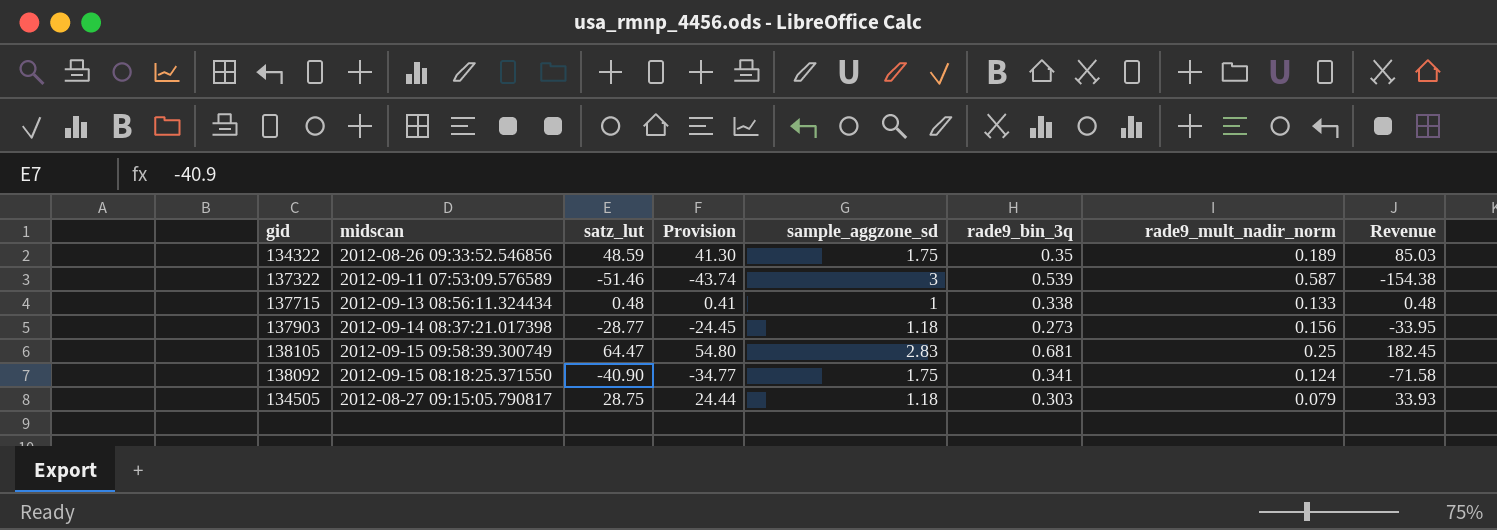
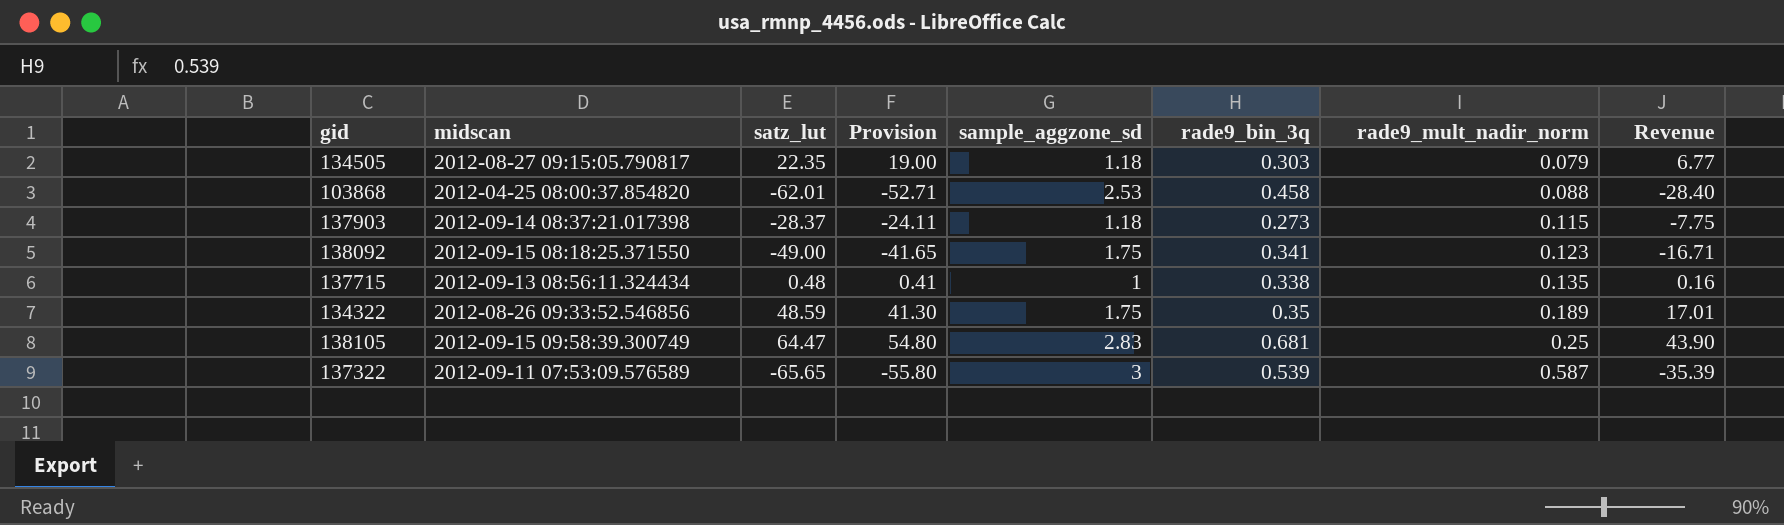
row order: none -> rade9_mult_nadir_norm ascending
column Revenue | formula: [satz_lut] * [sample_aggzone_sd] -> [satz_lut] * [rade9_bin_3q]
134505 | satz_lut: 28.75 -> 22.35
134505 | Provision: 24.44 -> 19.00
row 103868: none -> 2012-04-25 08:00:37.854820 | -62.01 | -52.71 | 2.53 | 0.458 | 0.088 | -28.40
137903 | satz_lut: -28.77 -> -28.37
137903 | Provision: -24.45 -> -24.11
137903 | rade9_mult_nadir_norm: 0.156 -> 0.115
138092 | satz_lut: -40.90 -> -49.00
138092 | Provision: -34.77 -> -41.65
138092 | rade9_mult_nadir_norm: 0.124 -> 0.123
137715 | rade9_mult_nadir_norm: 0.133 -> 0.135
137322 | satz_lut: -51.46 -> -65.65
137322 | Provision: -43.74 -> -55.80

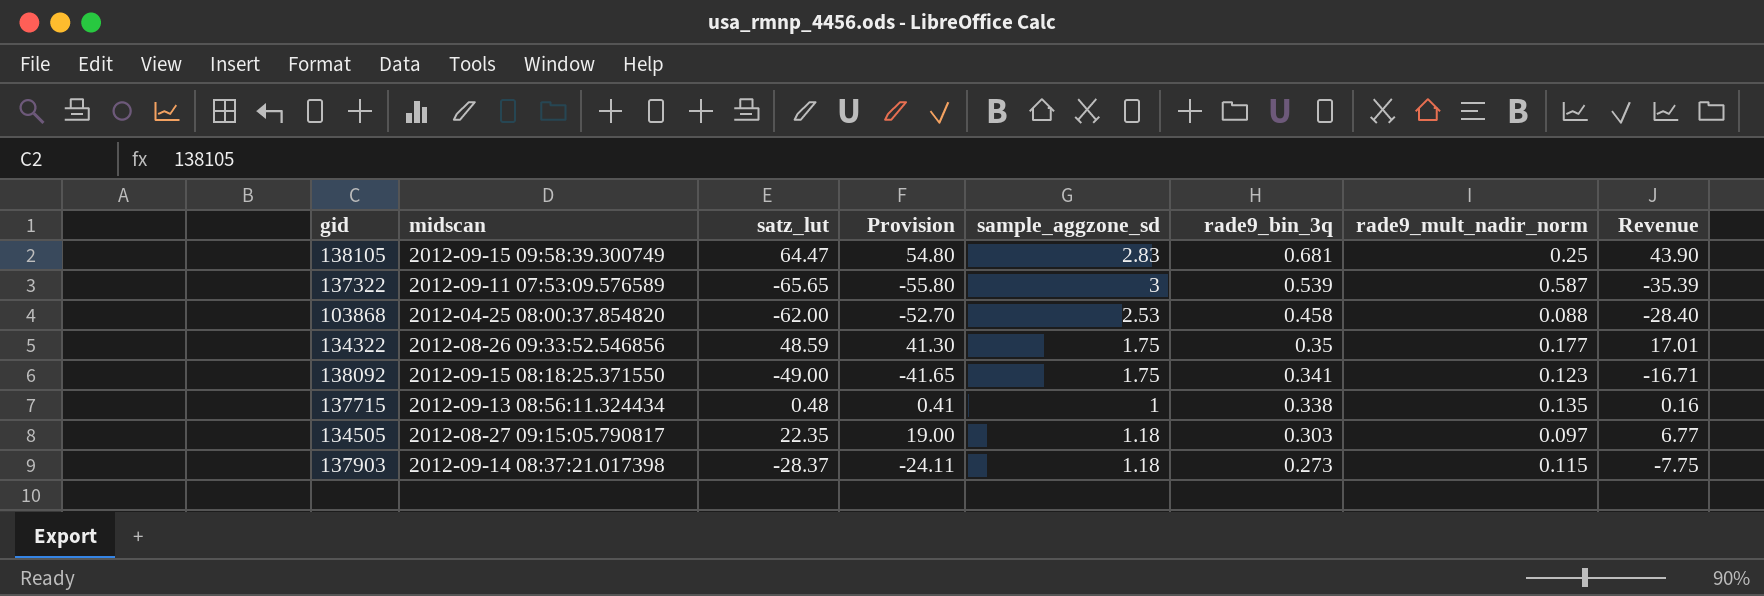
row order: rade9_mult_nadir_norm ascending -> rade9_bin_3q descending
103868 | satz_lut: -62.01 -> -62.00
103868 | Provision: -52.71 -> -52.70
134322 | rade9_mult_nadir_norm: 0.189 -> 0.177
134505 | rade9_mult_nadir_norm: 0.079 -> 0.097

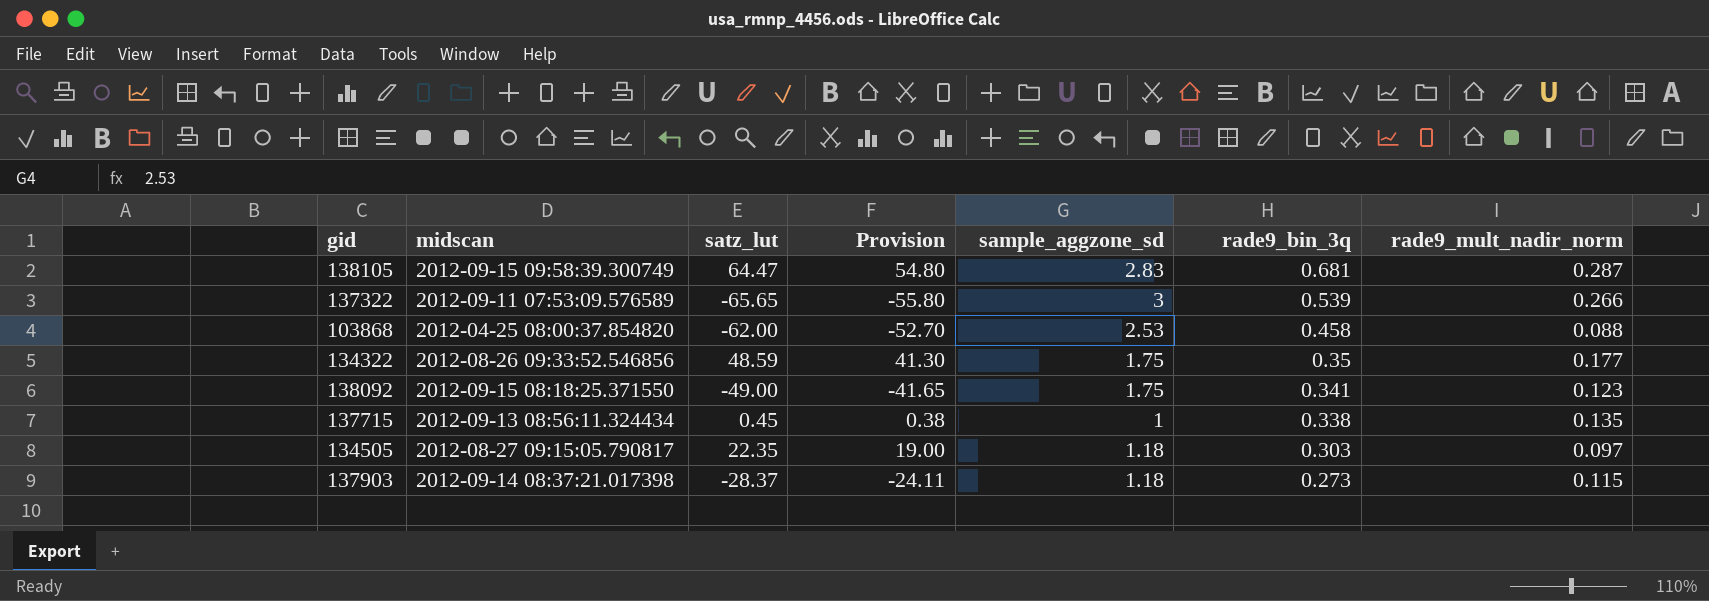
column Revenue | formula: [satz_lut] * [rade9_bin_3q] -> none
138105 | rade9_mult_nadir_norm: 0.25 -> 0.287
137322 | rade9_mult_nadir_norm: 0.587 -> 0.266
137715 | satz_lut: 0.48 -> 0.45
137715 | Provision: 0.41 -> 0.38

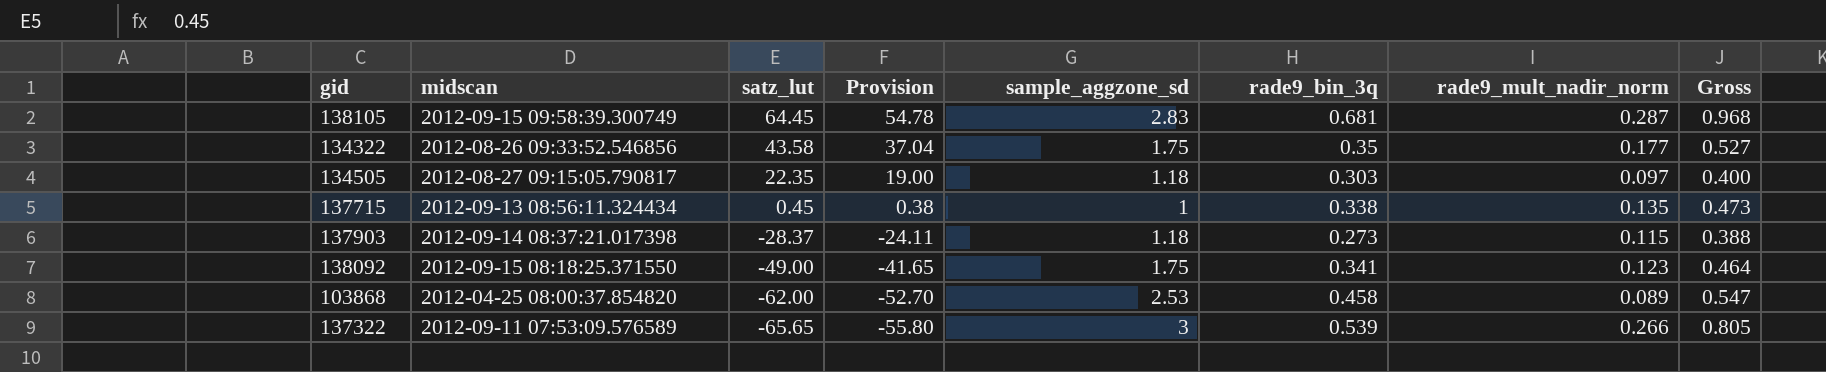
row order: rade9_bin_3q descending -> satz_lut descending
column Gross | formula: none -> [rade9_bin_3q] + [rade9_mult_nadir_norm]
138105 | satz_lut: 64.47 -> 64.45
138105 | Provision: 54.80 -> 54.78
134322 | satz_lut: 48.59 -> 43.58
134322 | Provision: 41.30 -> 37.04
103868 | rade9_mult_nadir_norm: 0.088 -> 0.089

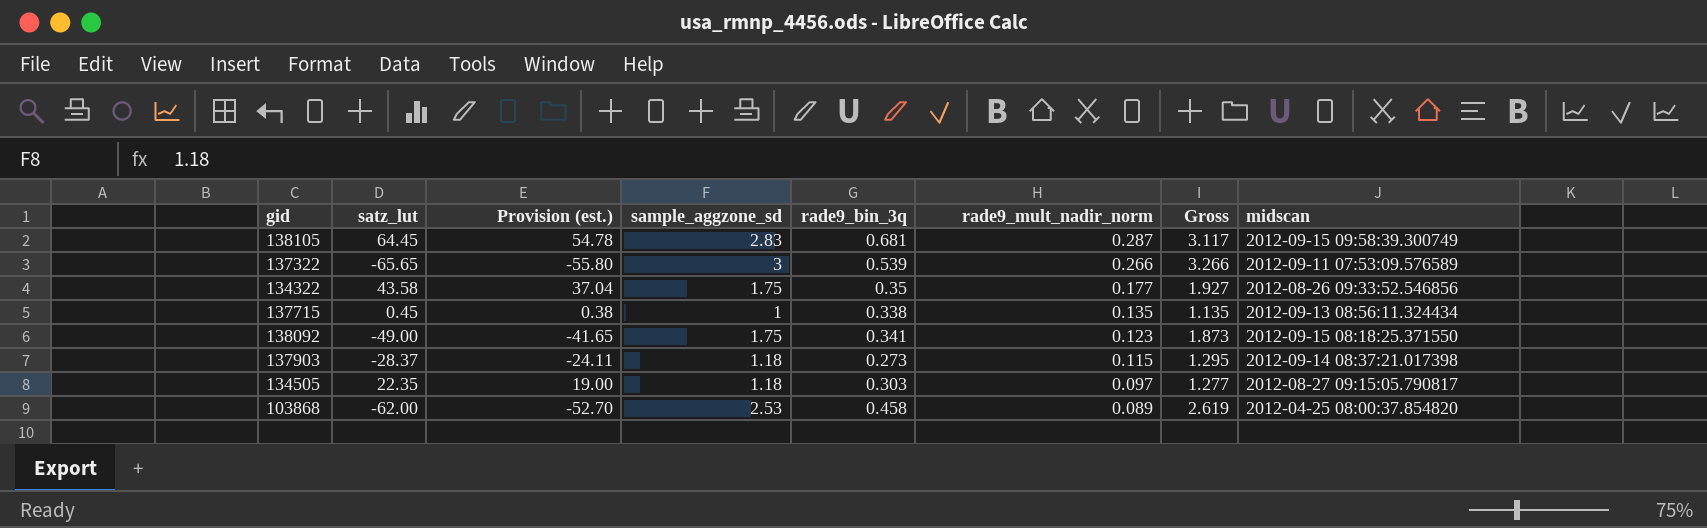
row order: satz_lut descending -> rade9_mult_nadir_norm descending
column name: Provision -> Provision (est.)
column Gross | formula: [rade9_bin_3q] + [rade9_mult_nadir_norm] -> [sample_aggzone_sd] + [rade9_mult_nadir_norm]
column midscan | position: 2 -> 8

